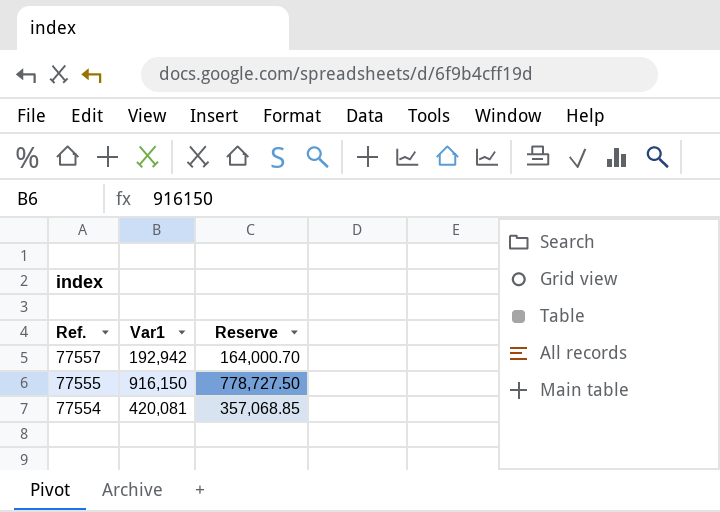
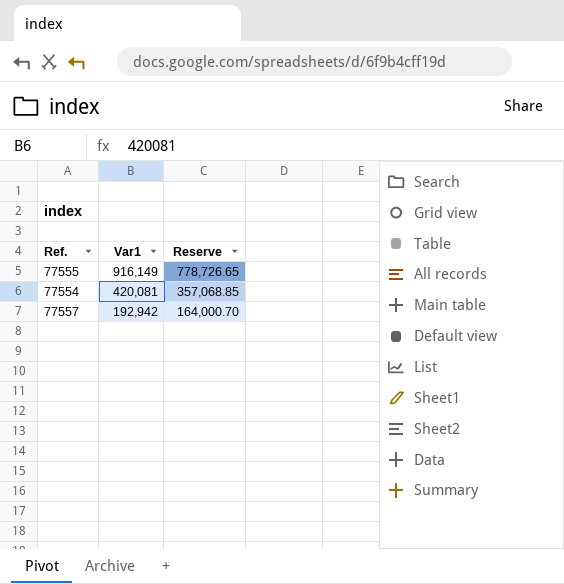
row order: Ref. descending -> Var1 descending
77555 | Var1: 916,150 -> 916,149
77555 | Reserve: 778,727.50 -> 778,726.65

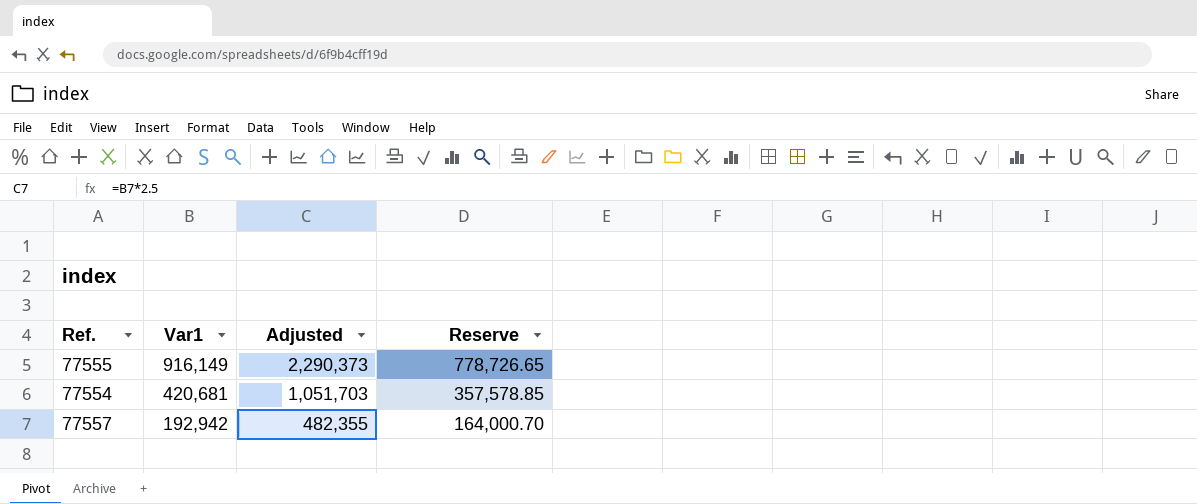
column Adjusted | formula: none -> [Var1] * 2.5
77554 | Var1: 420,081 -> 420,681
77554 | Reserve: 357,068.85 -> 357,578.85

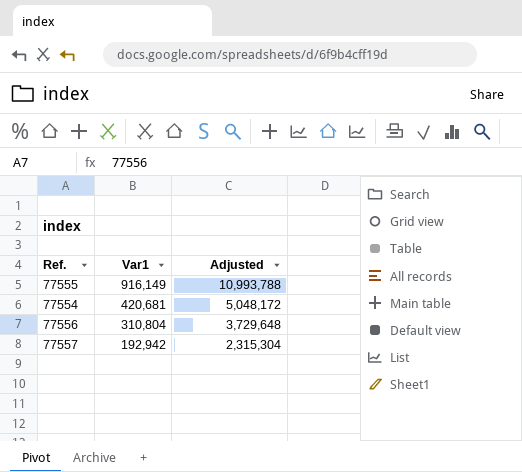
column Reserve | formula: [Var1] * 0.85 -> none
column Adjusted | formula: [Var1] * 2.5 -> [Var1] * 12
row 77556: none -> 310,804 | 3,729,648

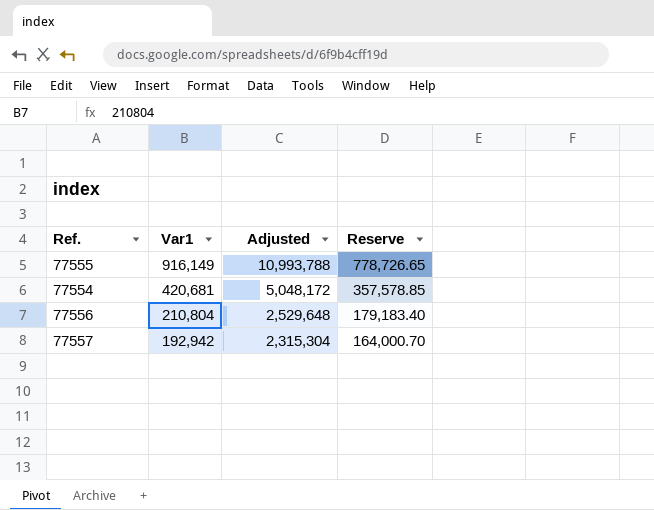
column Reserve | formula: none -> [Var1] * 0.85
77556 | Var1: 310,804 -> 210,804
77556 | Adjusted: 3,729,648 -> 2,529,648

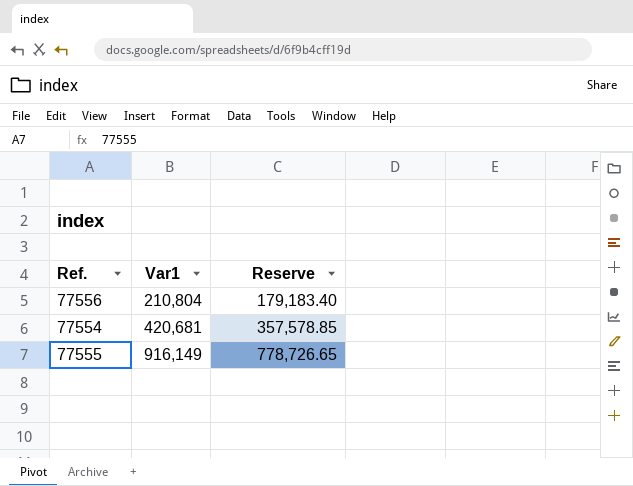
row order: Var1 descending -> Var1 ascending
column Adjusted | formula: [Var1] * 12 -> none
row 77557: 192,942 | 2,315,304 | 164,000.70 -> none

